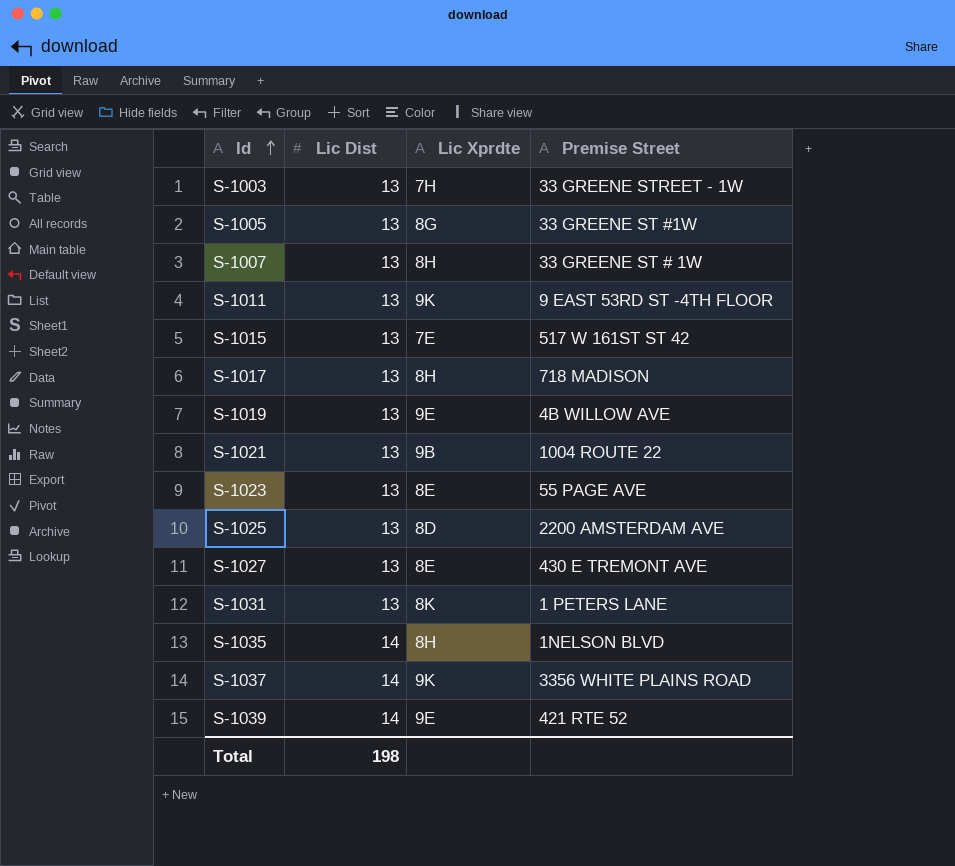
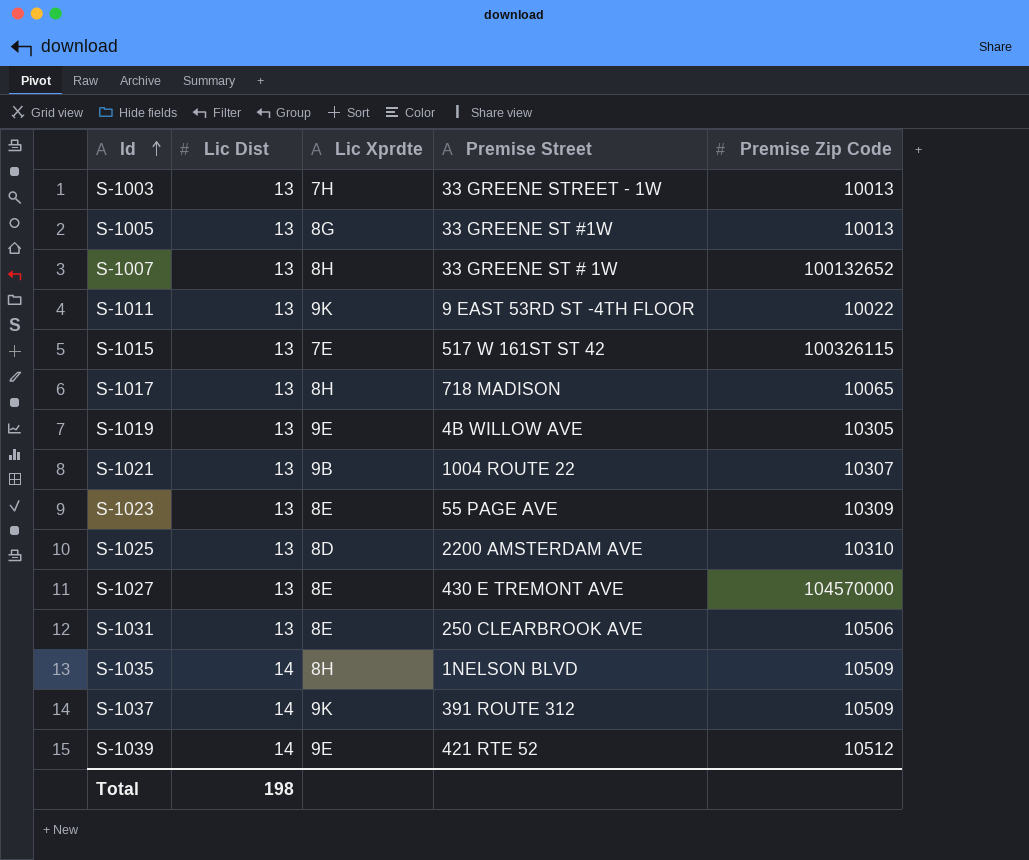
column Premise Zip Code | position: none -> 5
S-1031 | Lic Xprdte: 8K -> 8E
S-1031 | Premise Street: 1 PETERS LANE -> 250 CLEARBROOK AVE
S-1037 | Premise Street: 3356 WHITE PLAINS ROAD -> 391 ROUTE 312

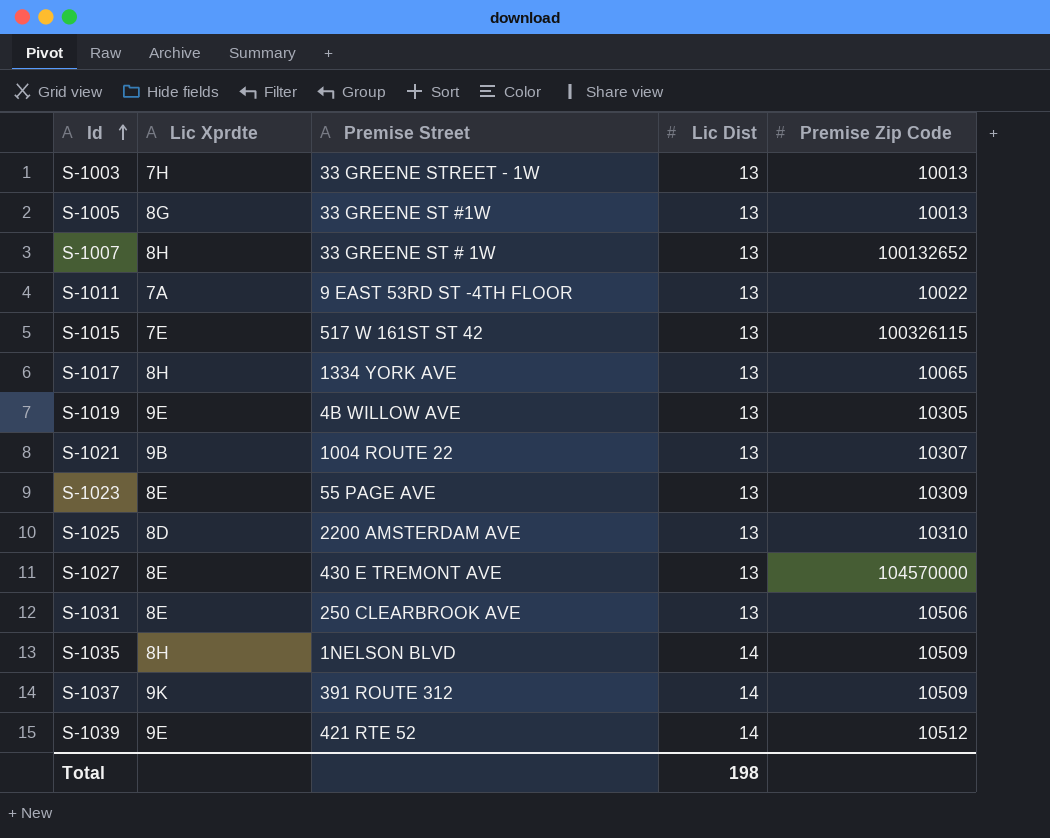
column Lic Dist | position: 2 -> 4
S-1011 | Lic Xprdte: 9K -> 7A
S-1017 | Premise Street: 718 MADISON -> 1334 YORK AVE

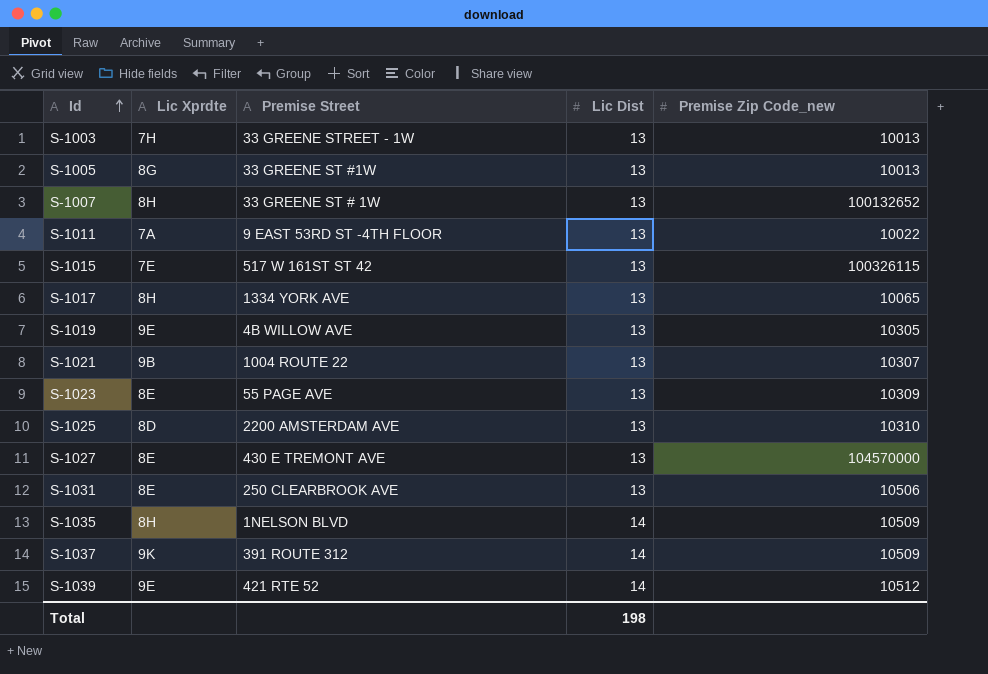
column name: Premise Zip Code -> Premise Zip Code_new

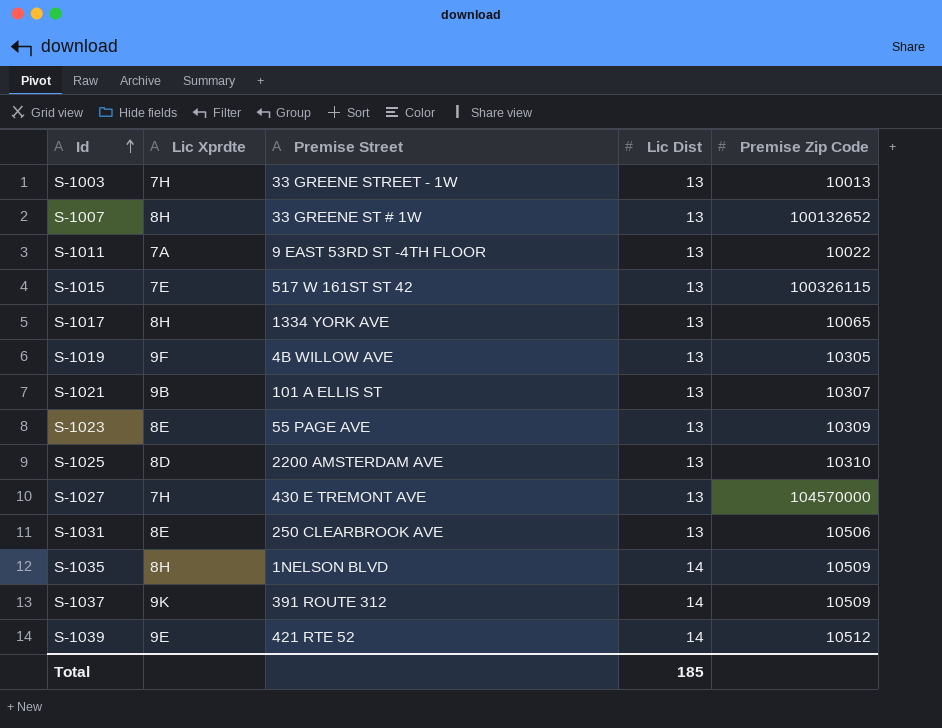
column name: Premise Zip Code_new -> Premise Zip Code
row S-1005: 8G | 33 GREENE ST #1W | 13 | 10013 -> none
S-1019 | Lic Xprdte: 9E -> 9F
S-1021 | Premise Street: 1004 ROUTE 22 -> 101 A ELLIS ST
S-1027 | Lic Xprdte: 8E -> 7H
Total | Lic Dist: 198 -> 185

